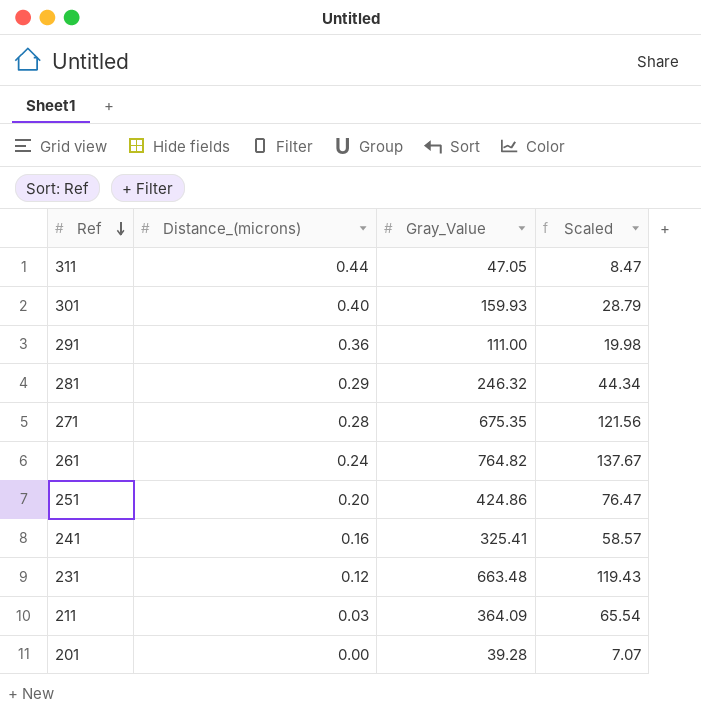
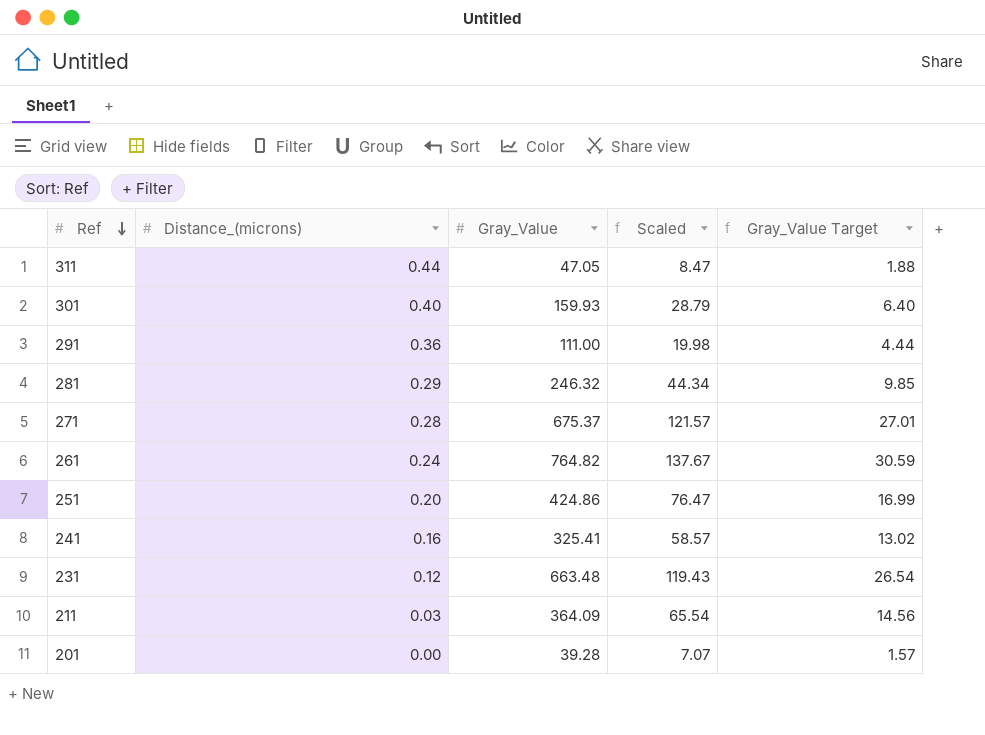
column Gray_Value Target | formula: none -> [Gray_Value] * 0.04
271 | Gray_Value: 675.35 -> 675.37
271 | Scaled: 121.56 -> 121.57

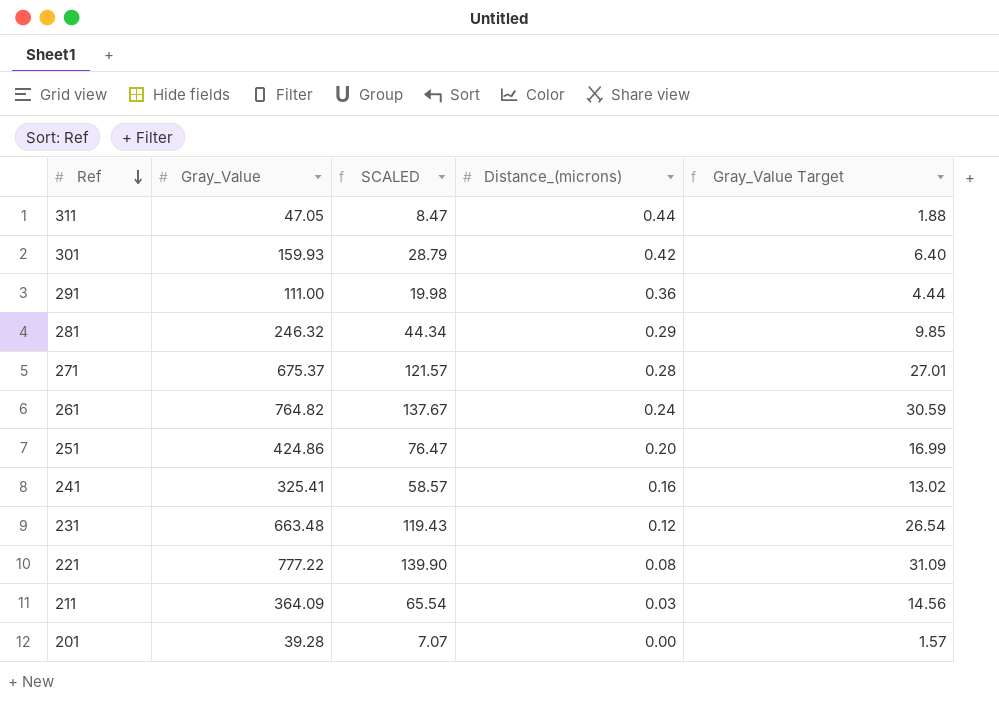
column name: Scaled -> SCALED
column Distance_(microns) | position: 2 -> 4
301 | Distance_(microns): 0.40 -> 0.42
row 221: none -> 777.22 | 139.90 | 0.08 | 31.09

